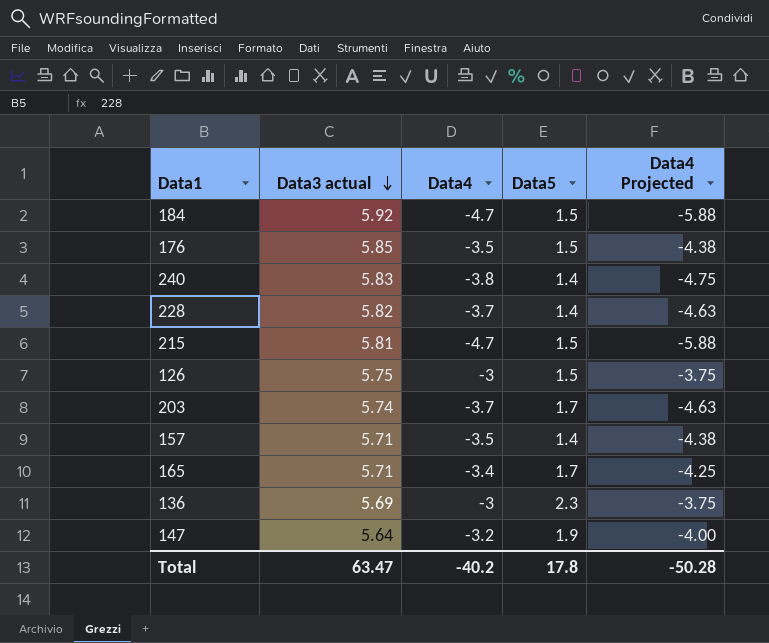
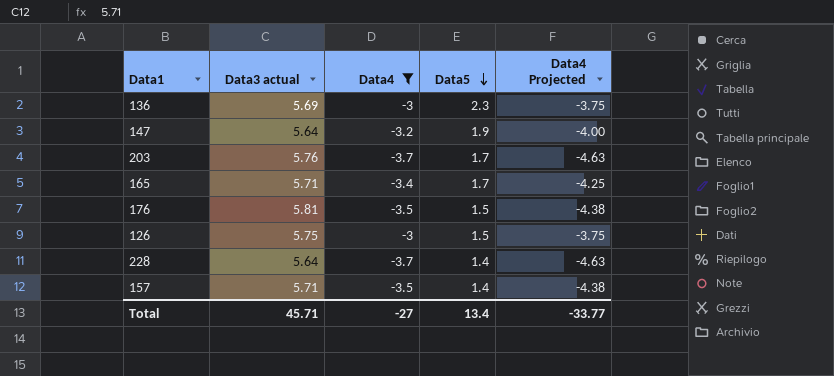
filter: none -> Data4 >= -3.7
row order: Data3 actual descending -> Data5 descending
203 | Data3 actual: 5.74 -> 5.76
176 | Data3 actual: 5.85 -> 5.81
228 | Data3 actual: 5.82 -> 5.64
Total | Data3 actual: 63.47 -> 45.71
Total | Data4: -40.2 -> -27
Total | Data5: 17.8 -> 13.4
Total | Data4 Projected: -50.28 -> -33.77

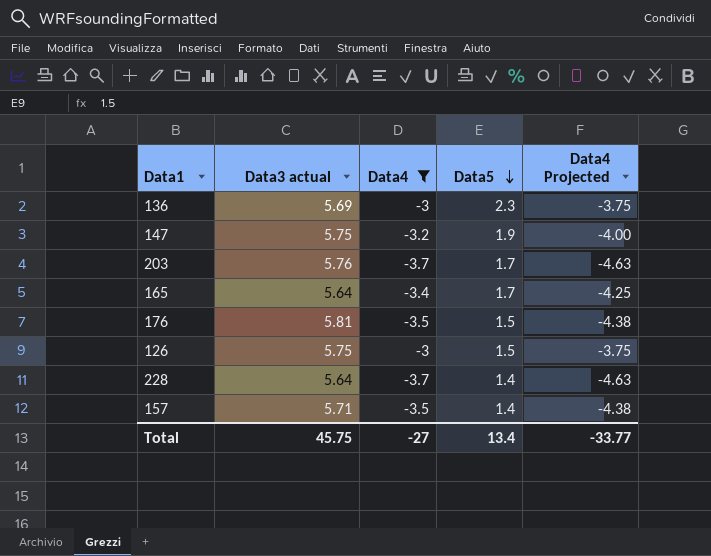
147 | Data3 actual: 5.64 -> 5.75
165 | Data3 actual: 5.71 -> 5.64
Total | Data3 actual: 45.71 -> 45.75

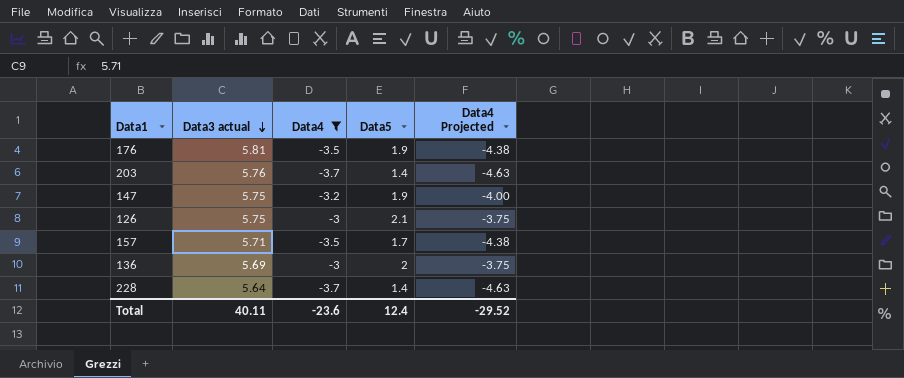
row order: Data5 descending -> Data3 actual descending
row 165: 5.64 | -3.4 | 1.7 | -4.25 -> none
176 | Data5: 1.5 -> 1.9
203 | Data5: 1.7 -> 1.4
126 | Data5: 1.5 -> 2.1
157 | Data5: 1.4 -> 1.7
136 | Data5: 2.3 -> 2
Total | Data3 actual: 45.75 -> 40.11
Total | Data4: -27 -> -23.6
Total | Data5: 13.4 -> 12.4
Total | Data4 Projected: -33.77 -> -29.52

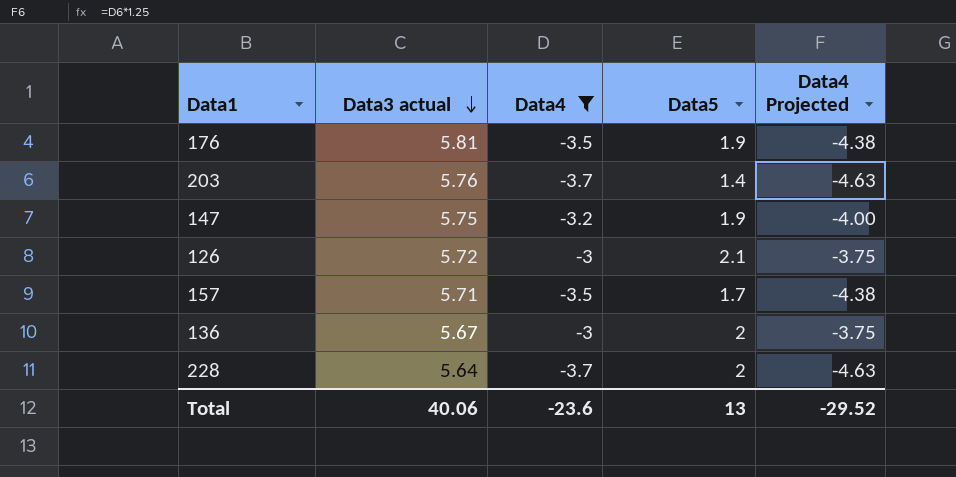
126 | Data3 actual: 5.75 -> 5.72
136 | Data3 actual: 5.69 -> 5.67
228 | Data5: 1.4 -> 2
Total | Data3 actual: 40.11 -> 40.06
Total | Data5: 12.4 -> 13

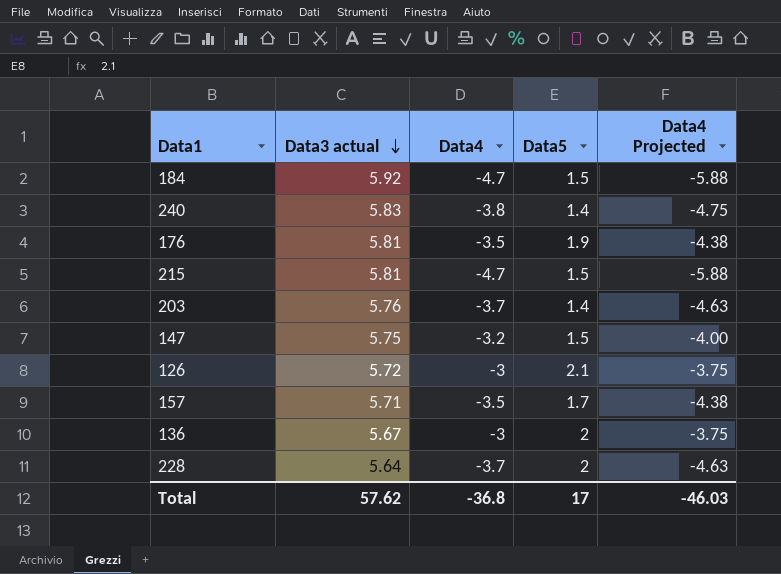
filter: Data4 >= -3.7 -> none
147 | Data5: 1.9 -> 1.5
Total | Data3 actual: 40.06 -> 57.62
Total | Data4: -23.6 -> -36.8
Total | Data5: 13 -> 17
Total | Data4 Projected: -29.52 -> -46.03

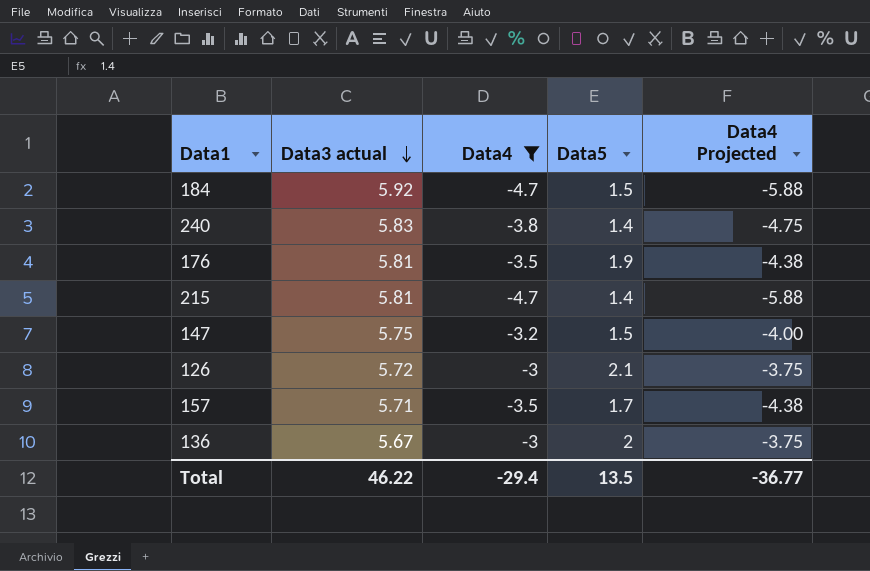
filter: none -> Data4 != -3.7
215 | Data5: 1.5 -> 1.4
Total | Data3 actual: 57.62 -> 46.22
Total | Data4: -36.8 -> -29.4
Total | Data5: 17 -> 13.5
Total | Data4 Projected: -46.03 -> -36.77

